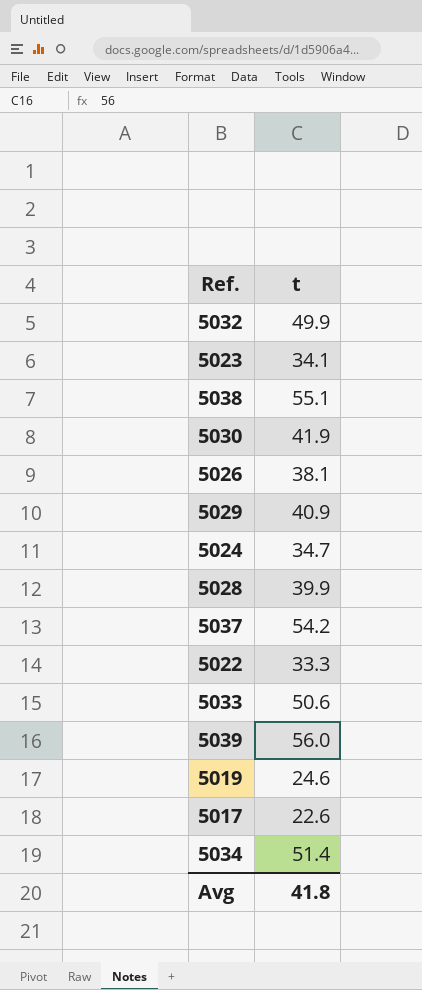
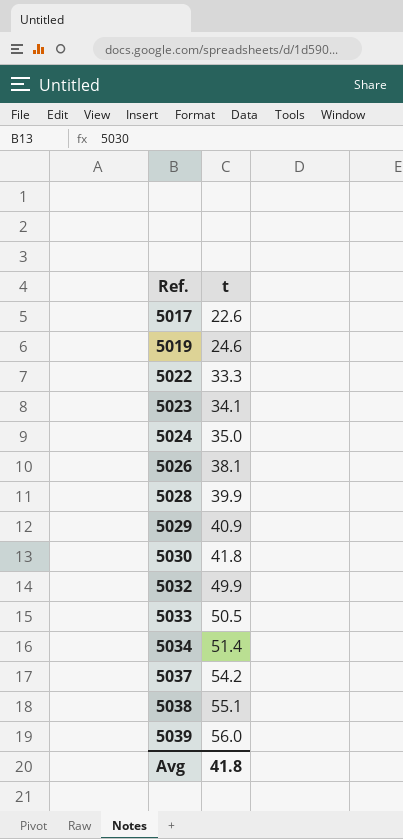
row order: none -> Ref. ascending
5024 | t: 34.7 -> 35.0
5030 | t: 41.9 -> 41.8
5033 | t: 50.6 -> 50.5

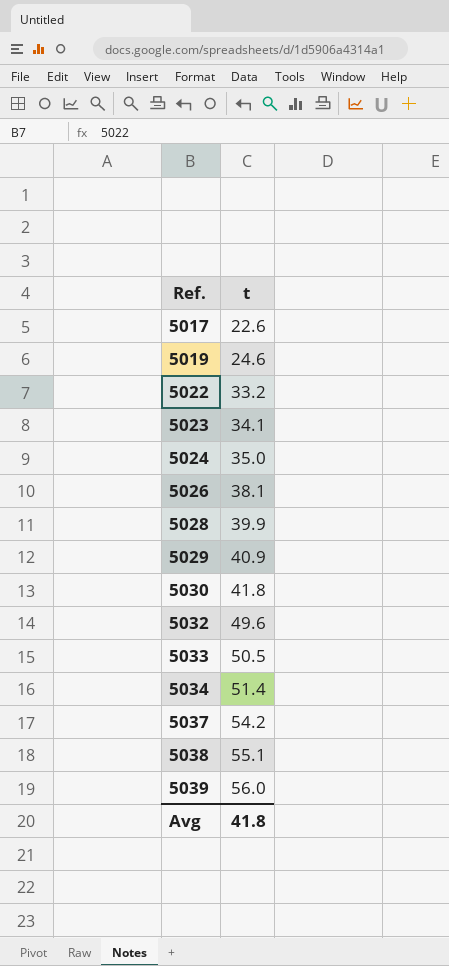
5022 | t: 33.3 -> 33.2
5032 | t: 49.9 -> 49.6

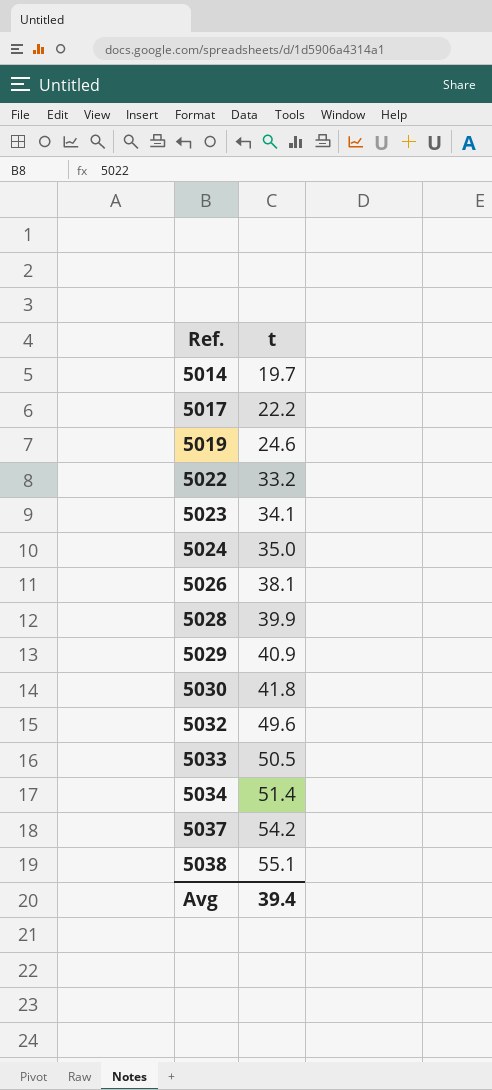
row 5039: 56.0 -> none
row 5014: none -> 19.7
5017 | t: 22.6 -> 22.2
Avg | t: 41.8 -> 39.4

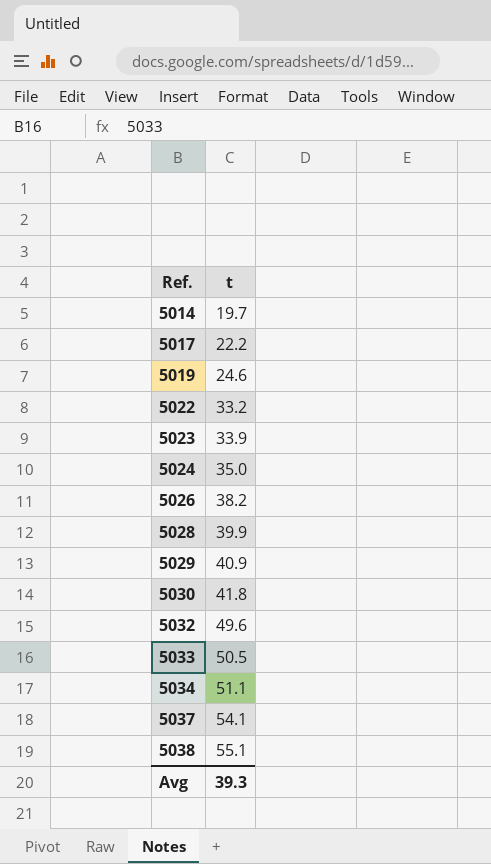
5023 | t: 34.1 -> 33.9
5026 | t: 38.1 -> 38.2
5034 | t: 51.4 -> 51.1
5037 | t: 54.2 -> 54.1
Avg | t: 39.4 -> 39.3

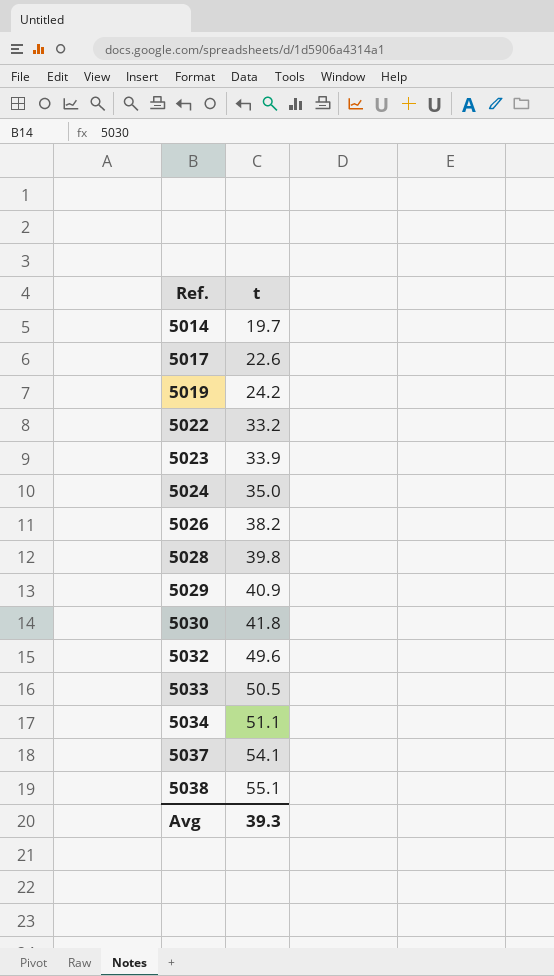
5017 | t: 22.2 -> 22.6
5019 | t: 24.6 -> 24.2
5028 | t: 39.9 -> 39.8

